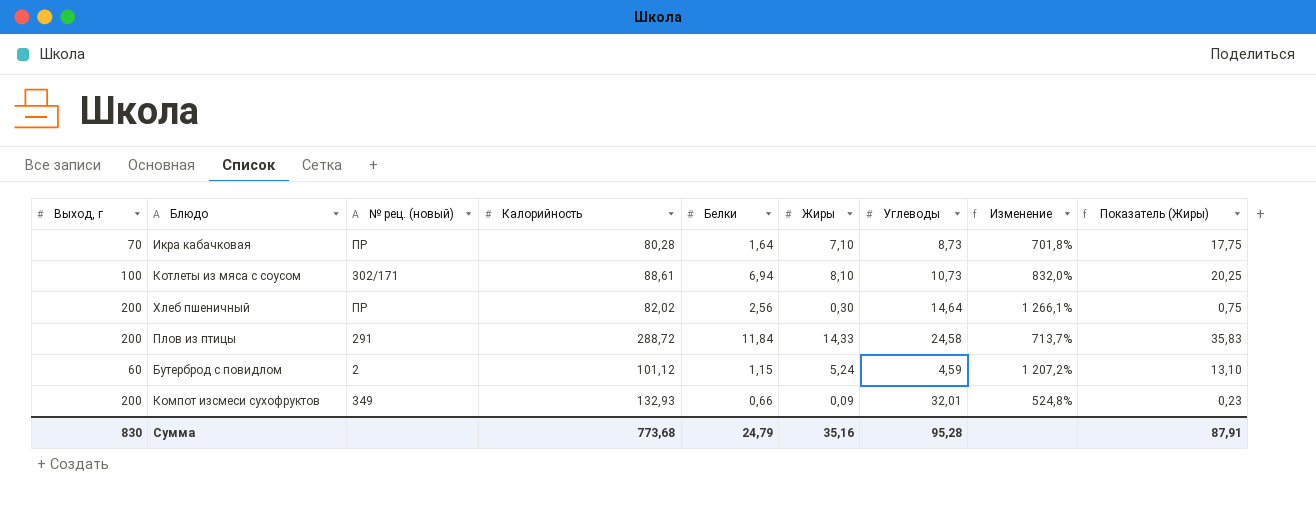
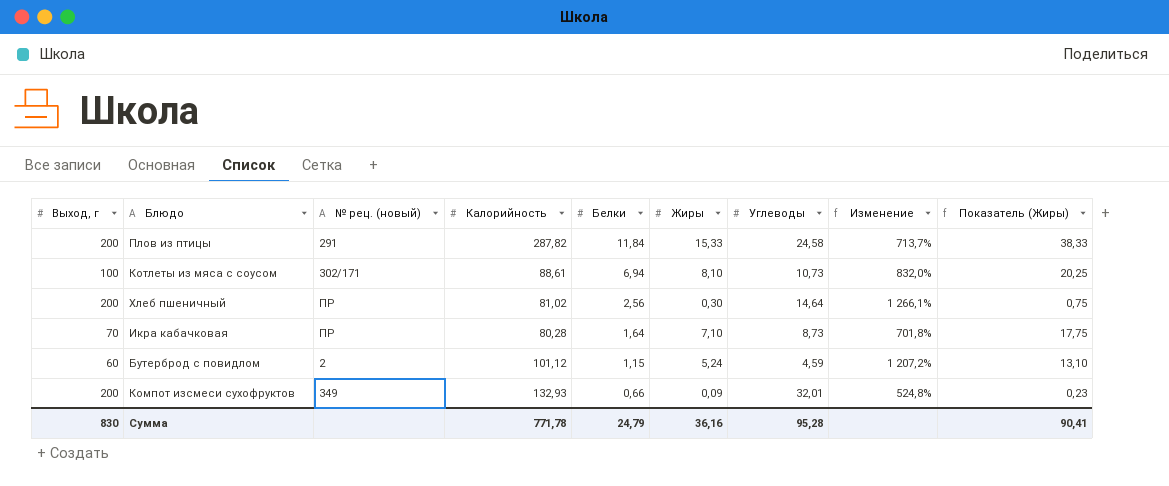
row order: none -> Белки descending
Плов из птицы | Калорийность: 288,72 -> 287,82
Плов из птицы | Жиры: 14,33 -> 15,33
Плов из птицы | Показатель (Жиры): 35,83 -> 38,33
Хлеб пшеничный | Калорийность: 82,02 -> 81,02
Сумма | Калорийность: 773,68 -> 771,78
Сумма | Жиры: 35,16 -> 36,16
Сумма | Показатель (Жиры): 87,91 -> 90,41

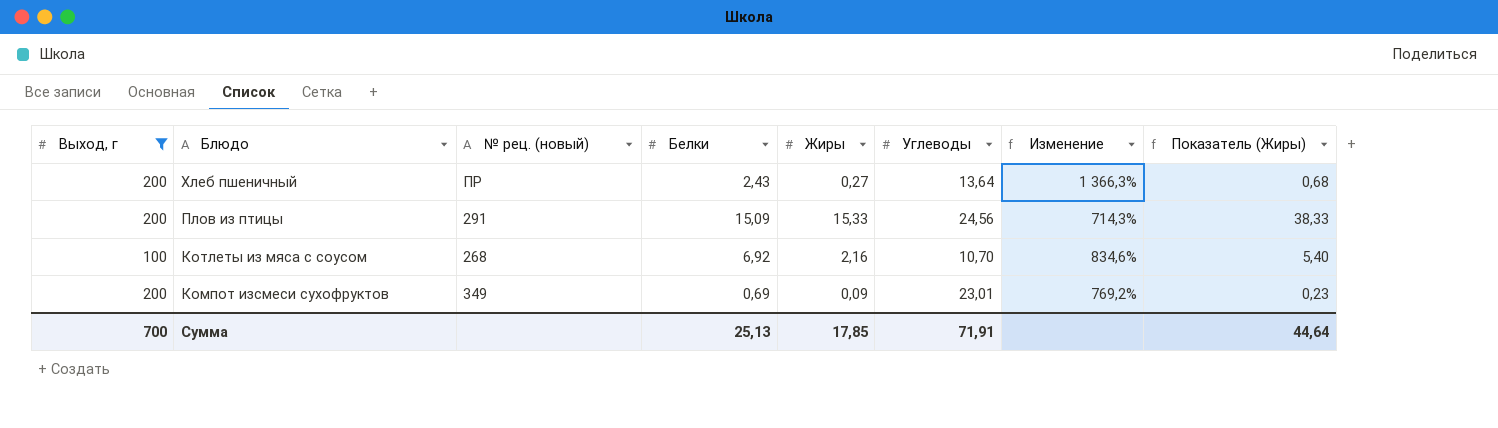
filter: none -> Выход, г >= 100
row order: Белки descending -> Блюдо descending
column Калорийность | position: 4 -> none
Хлеб пшеничный | Белки: 2,56 -> 2,43
Хлеб пшеничный | Жиры: 0,30 -> 0,27
Хлеб пшеничный | Углеводы: 14,64 -> 13,64
Хлеб пшеничный | Изменение: 1 266,1% -> 1 366,3%
Хлеб пшеничный | Показатель (Жиры): 0,75 -> 0,68
Плов из птицы | Белки: 11,84 -> 15,09
Плов из птицы | Углеводы: 24,58 -> 24,56
Плов из птицы | Изменение: 713,7% -> 714,3%
Котлеты из мяса с соусом | № рец. (новый): 302/171 -> 268
Котлеты из мяса с соусом | Белки: 6,94 -> 6,92
Котлеты из мяса с соусом | Жиры: 8,10 -> 2,16
Котлеты из мяса с соусом | Углеводы: 10,73 -> 10,70
Котлеты из мяса с соусом | Изменение: 832,0% -> 834,6%
Котлеты из мяса с соусом | Показатель (Жиры): 20,25 -> 5,40
Компот изсмеси сухофруктов | Белки: 0,66 -> 0,69
Компот изсмеси сухофруктов | Углеводы: 32,01 -> 23,01
Компот изсмеси сухофруктов | Изменение: 524,8% -> 769,2%
Сумма | Выход, г: 830 -> 700
Сумма | Белки: 24,79 -> 25,13
Сумма | Жиры: 36,16 -> 17,85
Сумма | Углеводы: 95,28 -> 71,91
Сумма | Показатель (Жиры): 90,41 -> 44,64

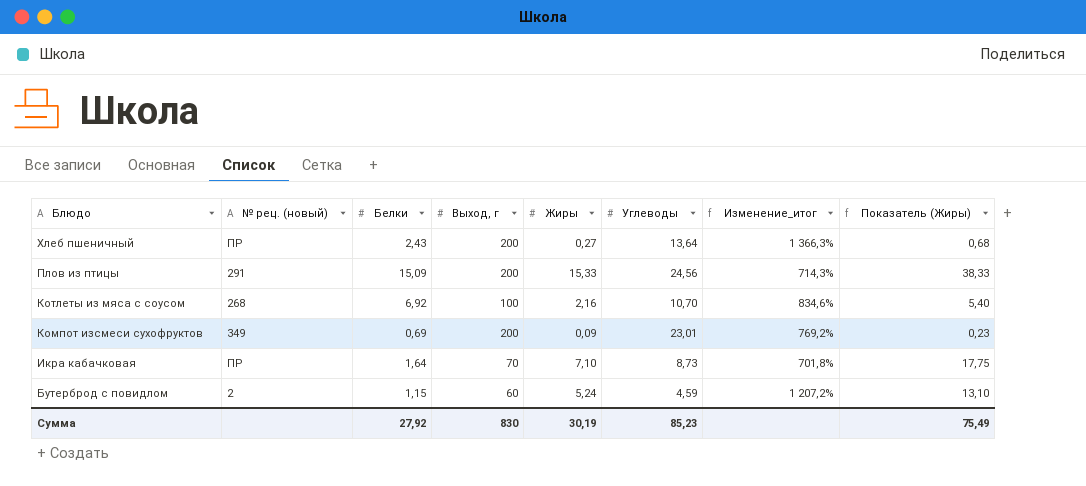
filter: Выход, г >= 100 -> none
column Выход, г | position: 1 -> 4
column name: Изменение -> Изменение_итог
Сумма | Белки: 25,13 -> 27,92
Сумма | Выход, г: 700 -> 830
Сумма | Жиры: 17,85 -> 30,19
Сумма | Углеводы: 71,91 -> 85,23
Сумма | Показатель (Жиры): 44,64 -> 75,49

